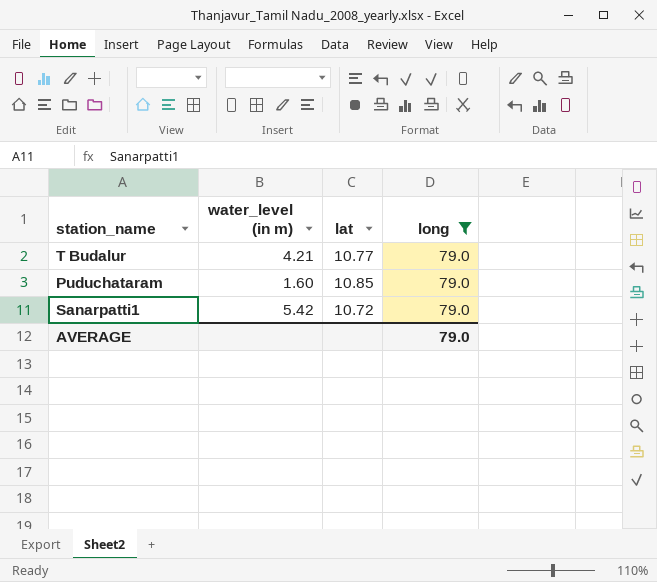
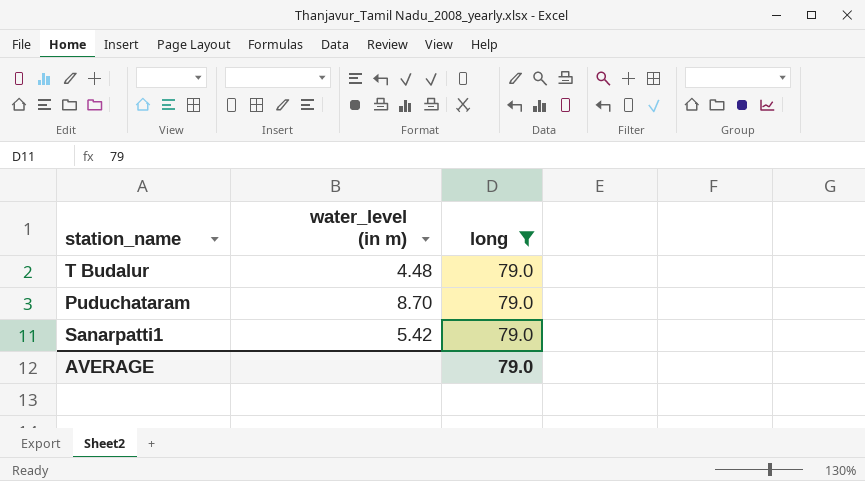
column lat | position: 3 -> none
T Budalur | water_level (in m): 4.21 -> 4.48
Puduchataram | water_level (in m): 1.60 -> 8.70

